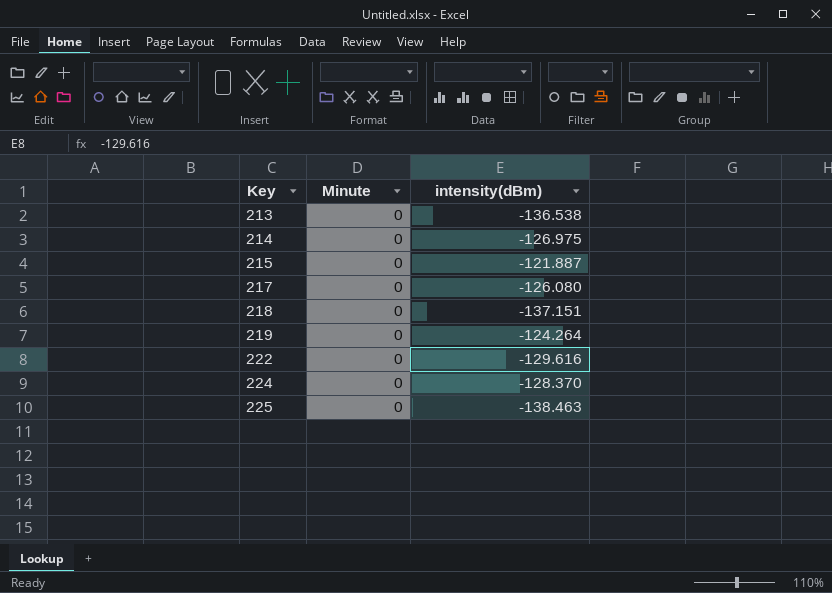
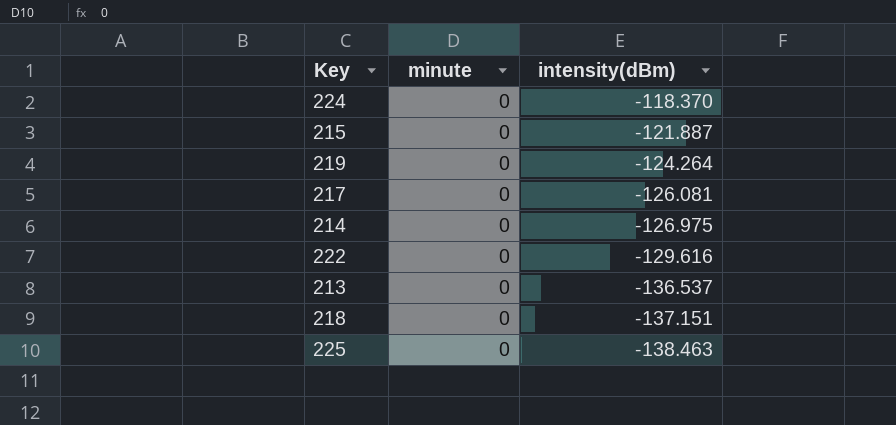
row order: Key ascending -> intensity(dBm) descending
column name: Minute -> minute
224 | intensity(dBm): -128.370 -> -118.370
217 | intensity(dBm): -126.080 -> -126.081
213 | intensity(dBm): -136.538 -> -136.537

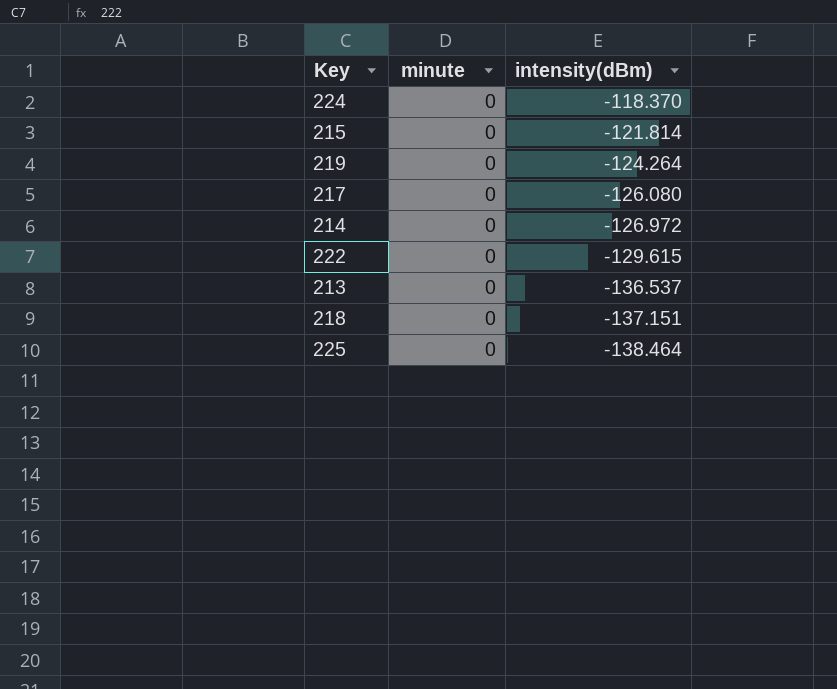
215 | intensity(dBm): -121.887 -> -121.814
217 | intensity(dBm): -126.081 -> -126.080
214 | intensity(dBm): -126.975 -> -126.972
222 | intensity(dBm): -129.616 -> -129.615
225 | intensity(dBm): -138.463 -> -138.464

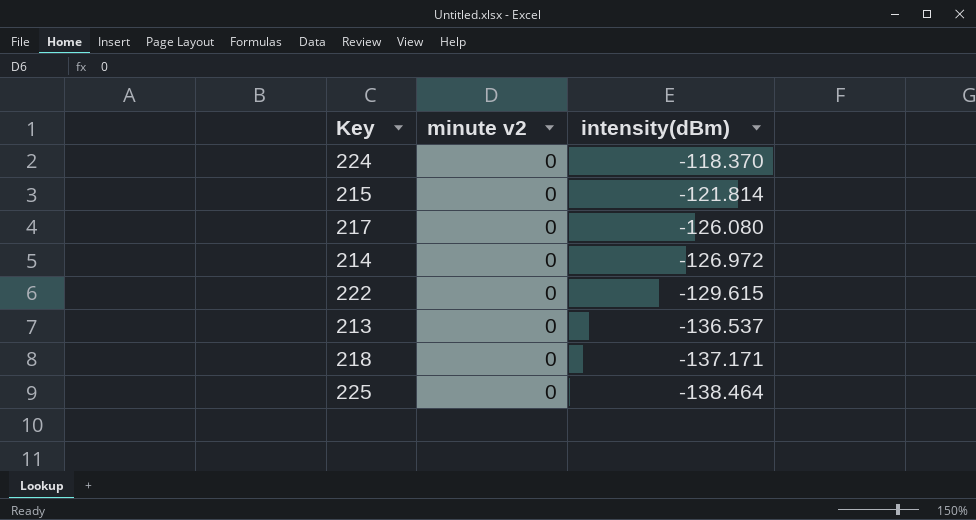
column name: minute -> minute v2
row 219: 0 | -124.264 -> none
218 | intensity(dBm): -137.151 -> -137.171

